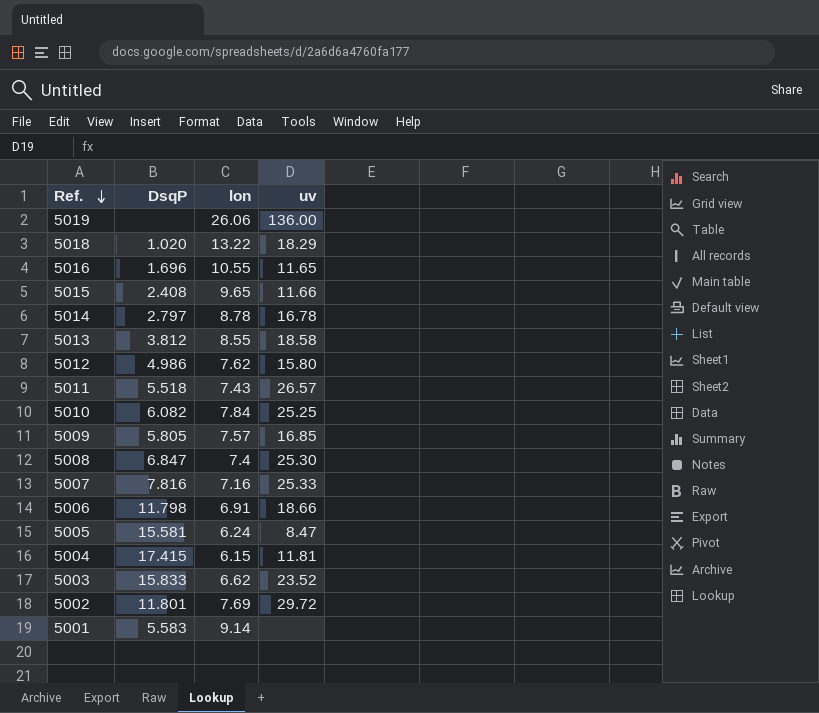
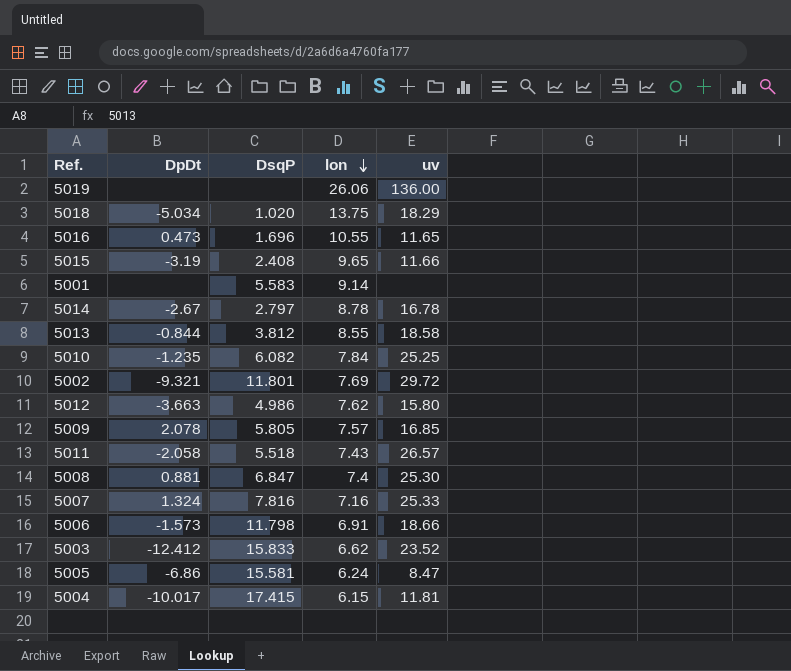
row order: Ref. descending -> lon descending
column DpDt | position: none -> 2
5018 | lon: 13.22 -> 13.75

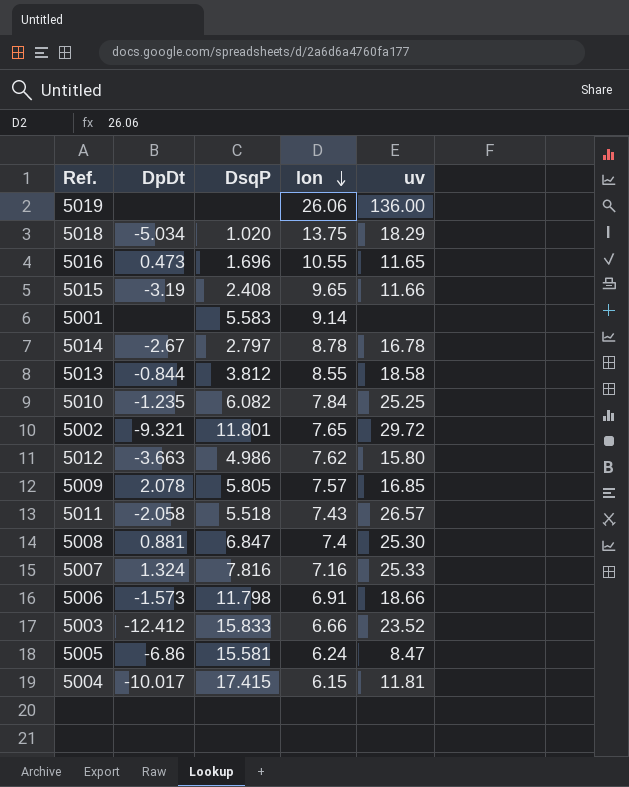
5002 | lon: 7.69 -> 7.65
5003 | lon: 6.62 -> 6.66

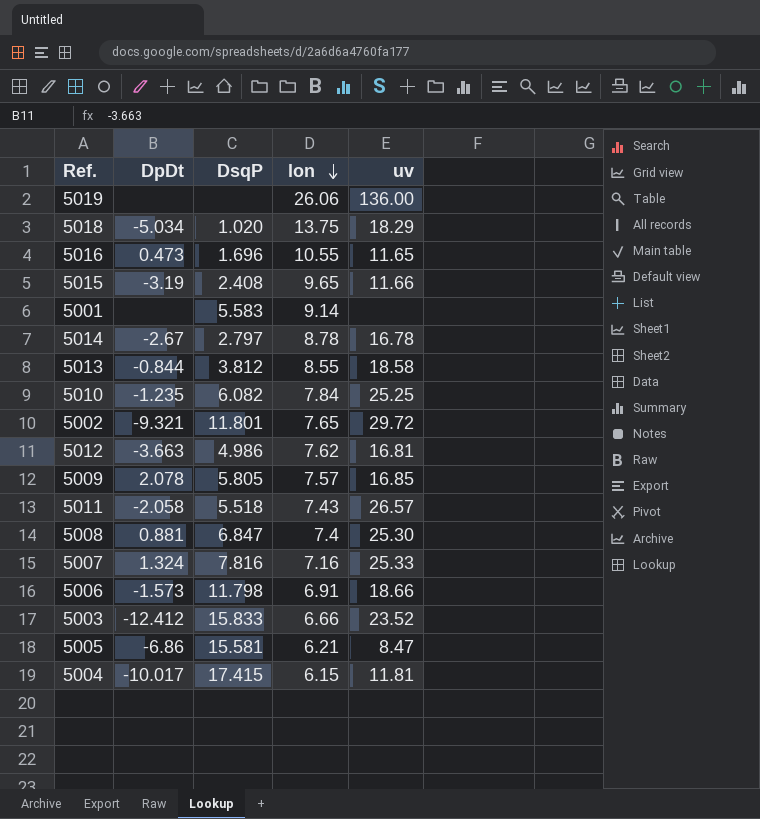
5012 | uv: 15.80 -> 16.81
5005 | lon: 6.24 -> 6.21

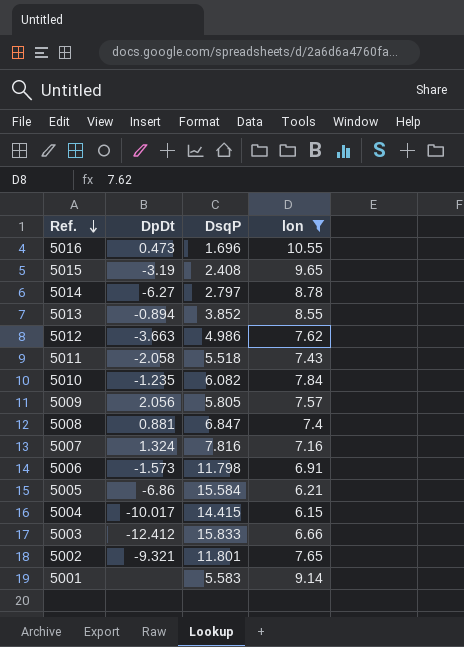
filter: none -> lon <= 10.55
row order: lon descending -> Ref. descending
column uv | position: 5 -> none
5014 | DpDt: -2.67 -> -6.27
5013 | DpDt: -0.844 -> -0.894
5013 | DsqP: 3.812 -> 3.852
5009 | DpDt: 2.078 -> 2.056
5005 | DsqP: 15.581 -> 15.584
5004 | DsqP: 17.415 -> 14.415

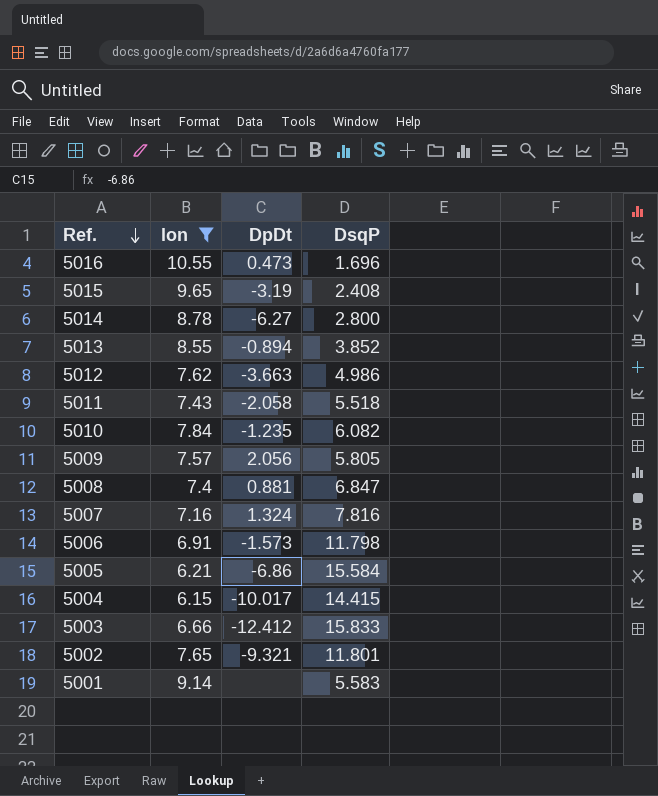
column lon | position: 4 -> 2
5014 | DsqP: 2.797 -> 2.800

